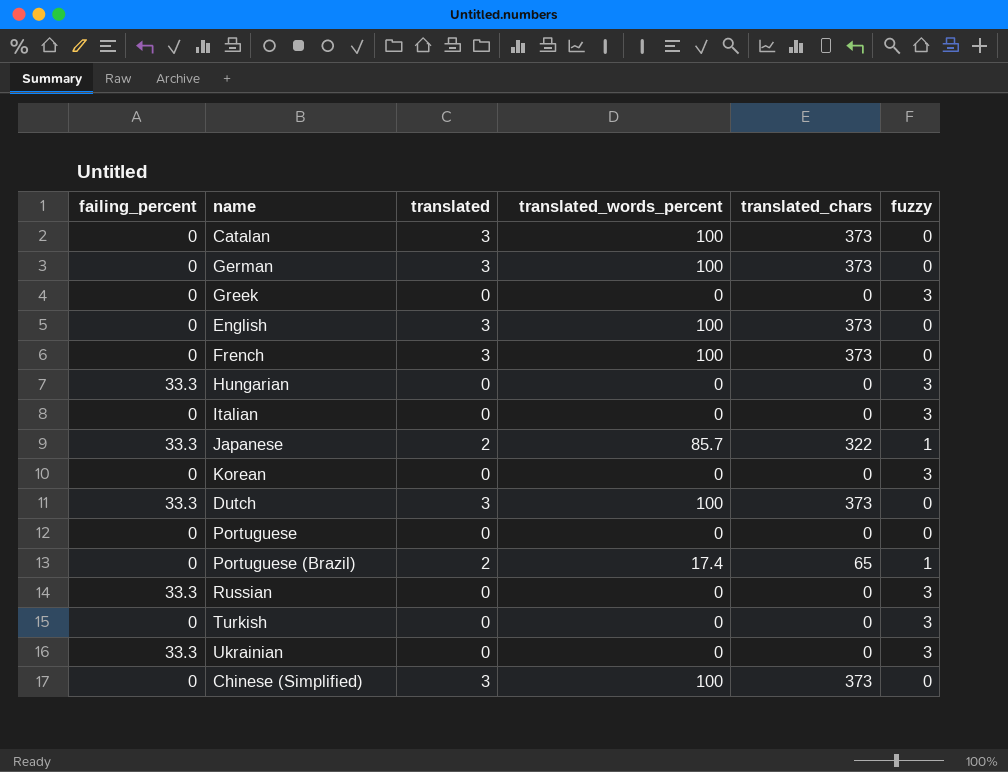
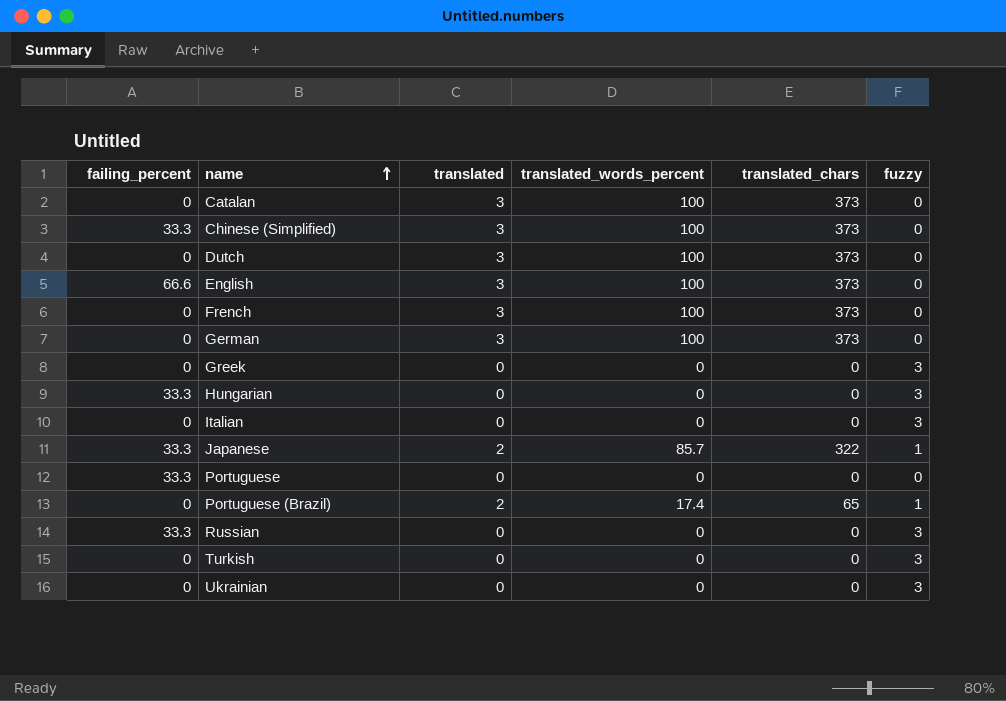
row order: none -> name ascending
row Korean: 0 | 0 | 0 | 0 | 3 -> none
Chinese (Simplified) | failing_percent: 0 -> 33.3
Dutch | failing_percent: 33.3 -> 0
English | failing_percent: 0 -> 66.6
Portuguese | failing_percent: 0 -> 33.3
Ukrainian | failing_percent: 33.3 -> 0

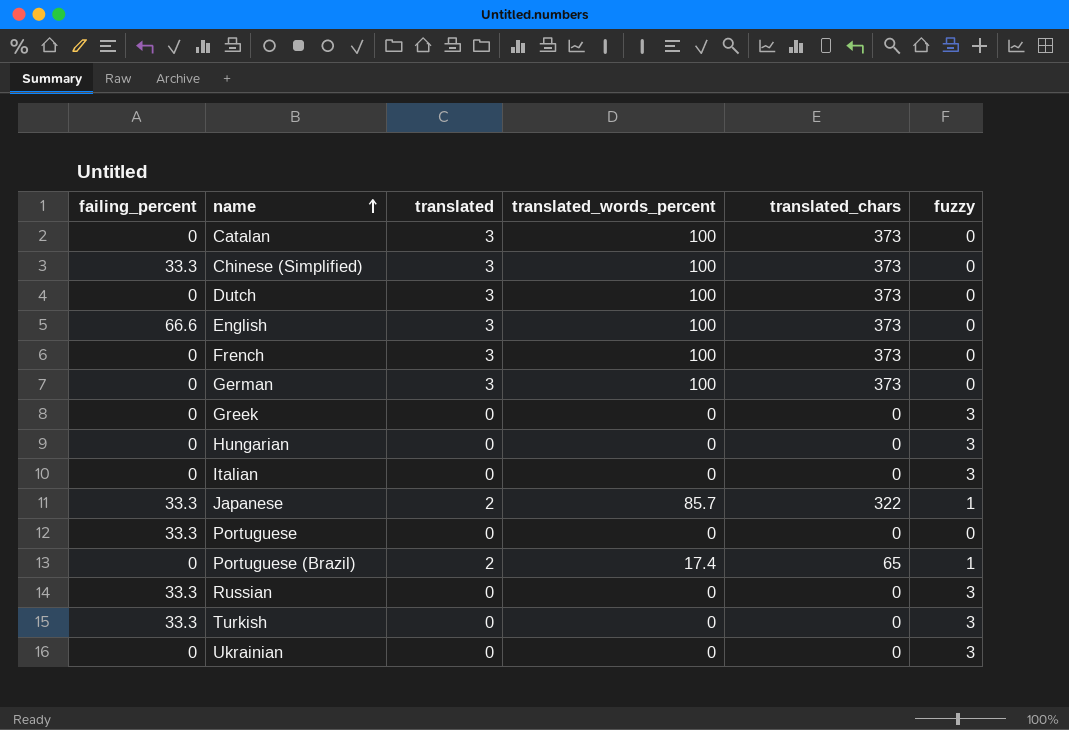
Hungarian | failing_percent: 33.3 -> 0
Turkish | failing_percent: 0 -> 33.3

